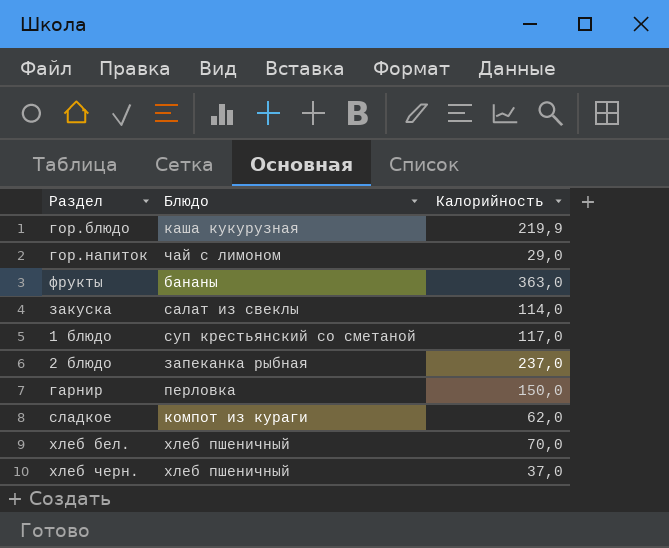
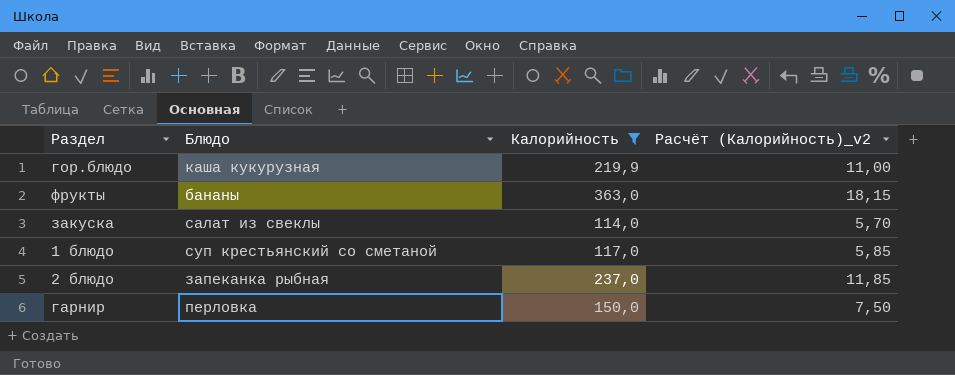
filter: none -> Калорийность >= 114,0
column Расчёт (Калорийность)_v2 | formula: none -> [Калорийность] * 0,05

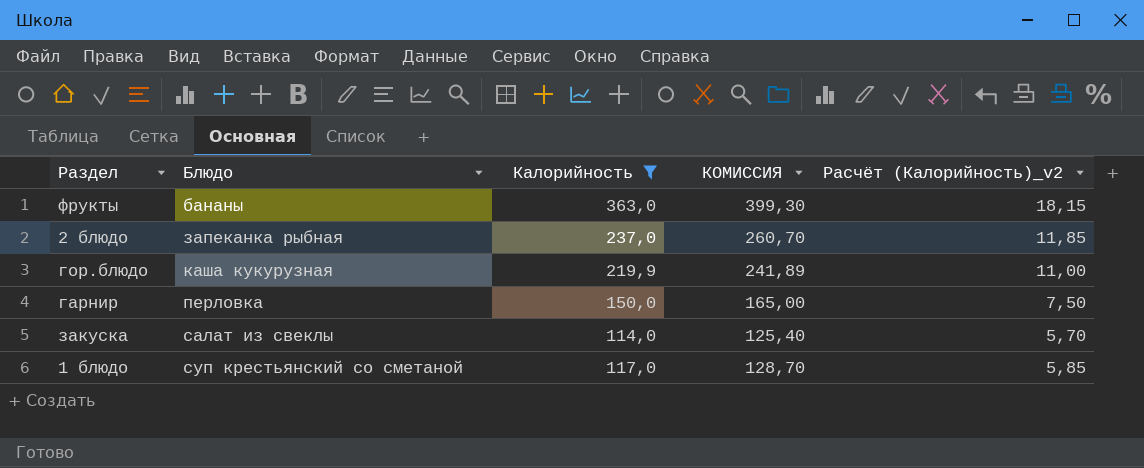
row order: none -> Блюдо ascending
column КОМИССИЯ | formula: none -> [Калорийность] * 1,1

